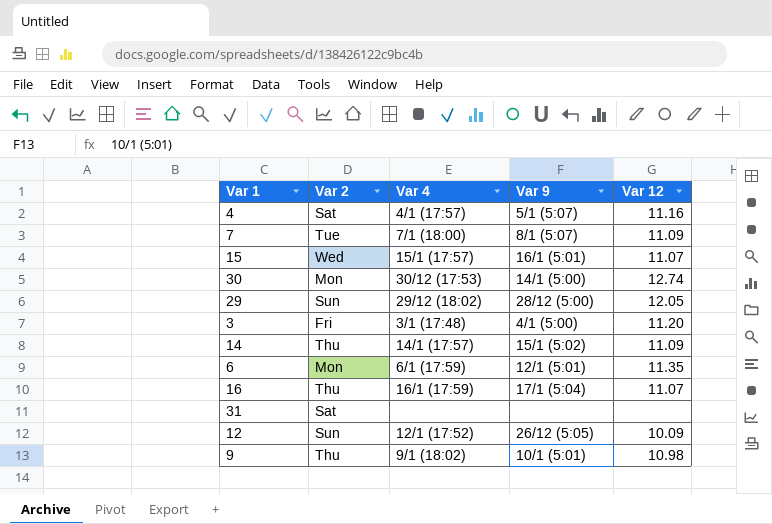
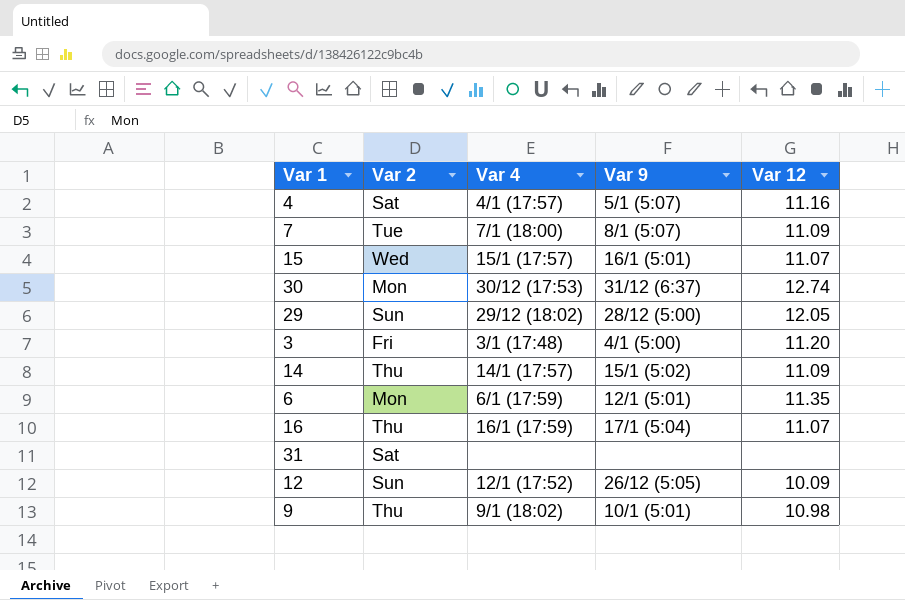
30 | Var 9: 14/1 (5:00) -> 31/12 (6:37)

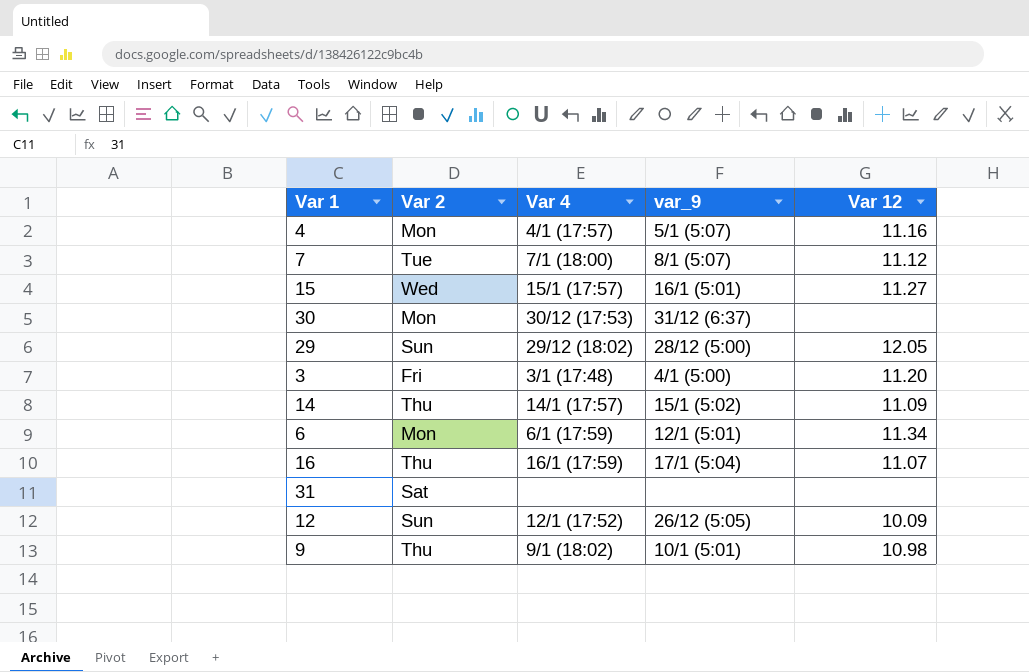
column name: Var 9 -> var_9
4 | Var 2: Sat -> Mon
7 | Var 12: 11.09 -> 11.12
15 | Var 12: 11.07 -> 11.27
30 | Var 12: 12.74 -> none
6 | Var 12: 11.35 -> 11.34

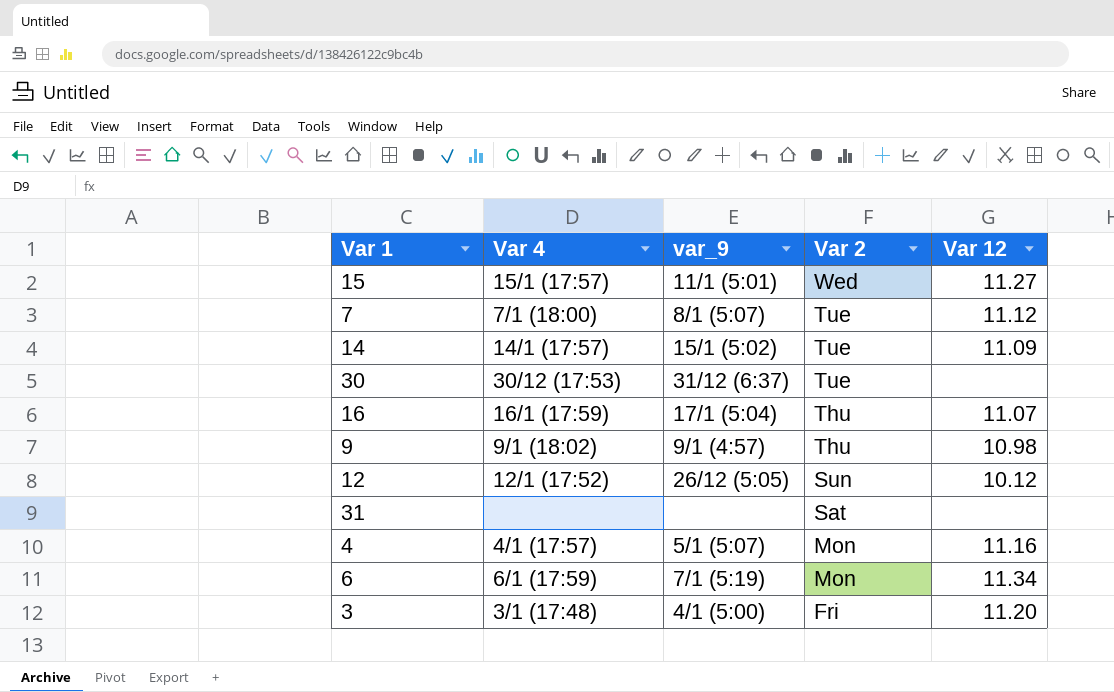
row order: none -> Var 2 descending
column Var 2 | position: 2 -> 4
row 29: Sun | 29/12 (18:02) | 28/12 (5:00) | 12.05 -> none
15 | var_9: 16/1 (5:01) -> 11/1 (5:01)
14 | Var 2: Thu -> Tue
30 | Var 2: Mon -> Tue
9 | var_9: 10/1 (5:01) -> 9/1 (4:57)
12 | Var 12: 10.09 -> 10.12
6 | var_9: 12/1 (5:01) -> 7/1 (5:19)

